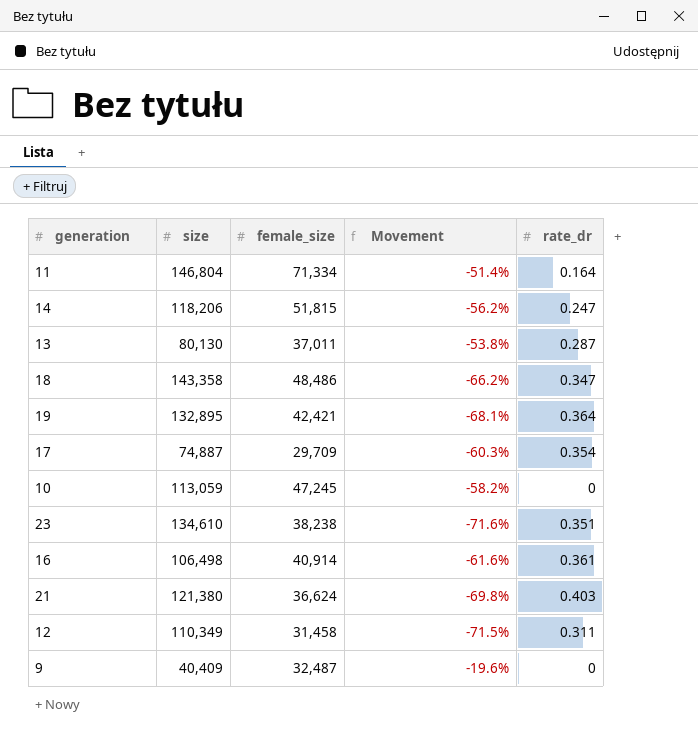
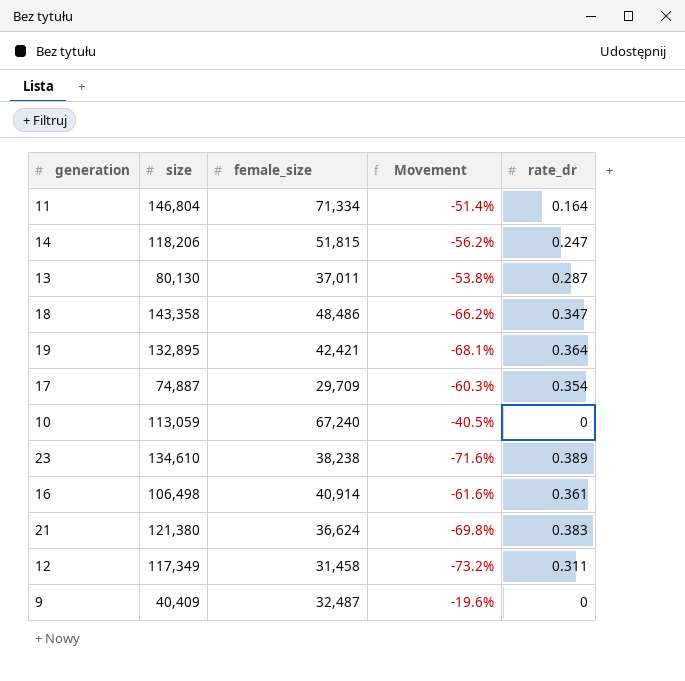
10 | female_size: 47,245 -> 67,240
10 | Movement: -58.2% -> -40.5%
23 | rate_dr: 0.351 -> 0.389
21 | rate_dr: 0.403 -> 0.383
12 | size: 110,349 -> 117,349
12 | Movement: -71.5% -> -73.2%

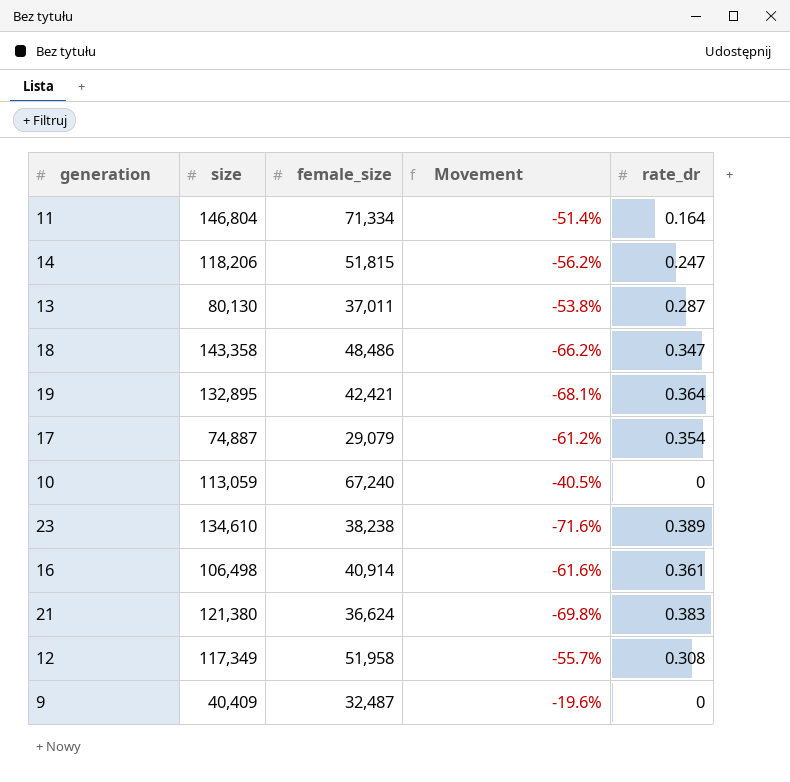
17 | female_size: 29,709 -> 29,079
17 | Movement: -60.3% -> -61.2%
12 | female_size: 31,458 -> 51,958
12 | Movement: -73.2% -> -55.7%
12 | rate_dr: 0.311 -> 0.308

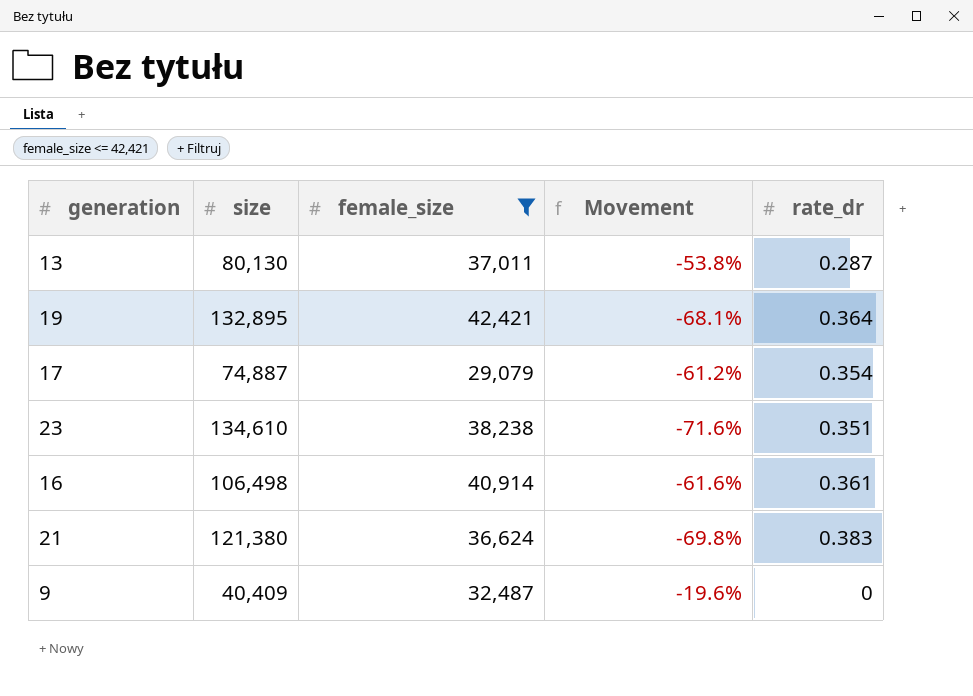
filter: none -> female_size <= 42,421
23 | rate_dr: 0.389 -> 0.351

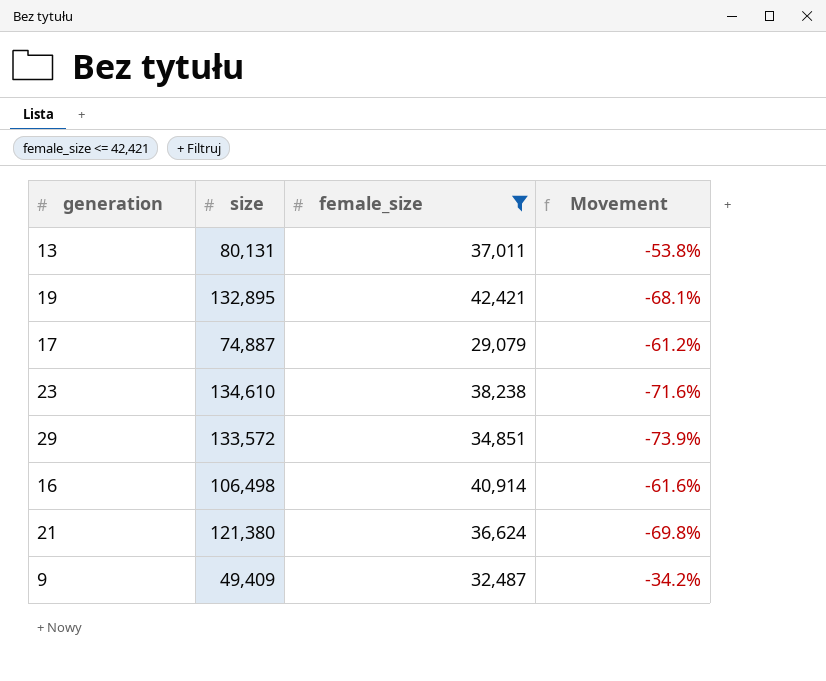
column rate_dr | position: 5 -> none
13 | size: 80,130 -> 80,131
row 29: none -> 133,572 | 34,851 | -73.9%
9 | size: 40,409 -> 49,409
9 | Movement: -19.6% -> -34.2%

